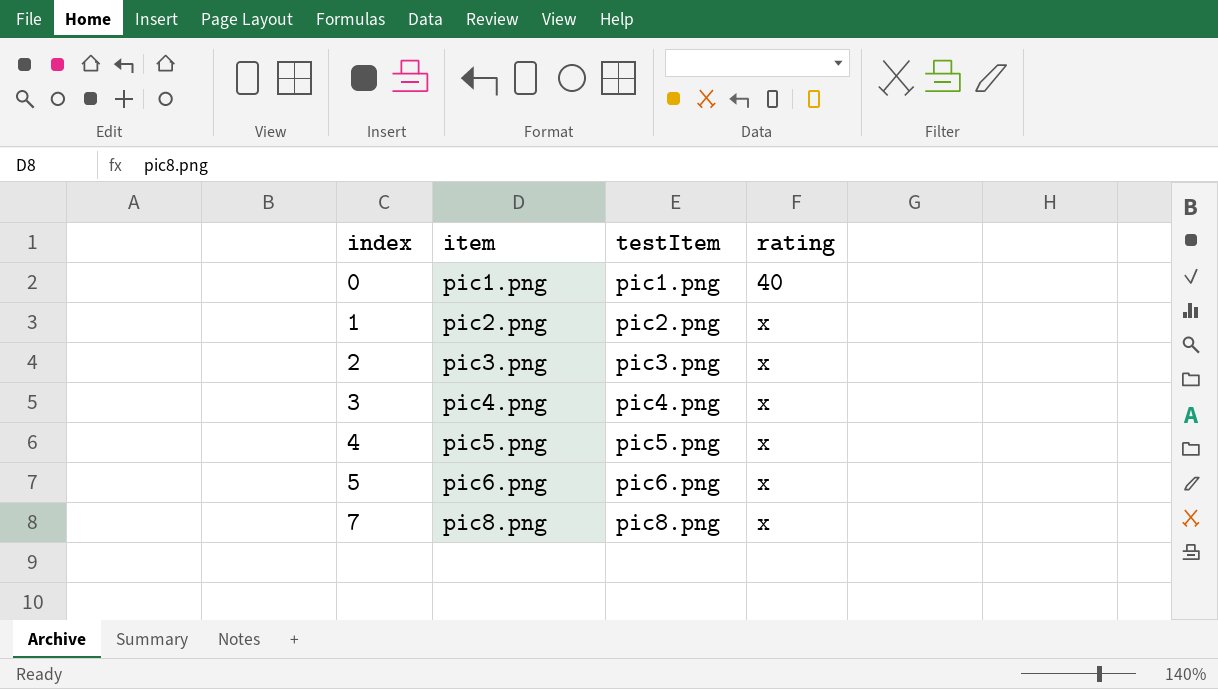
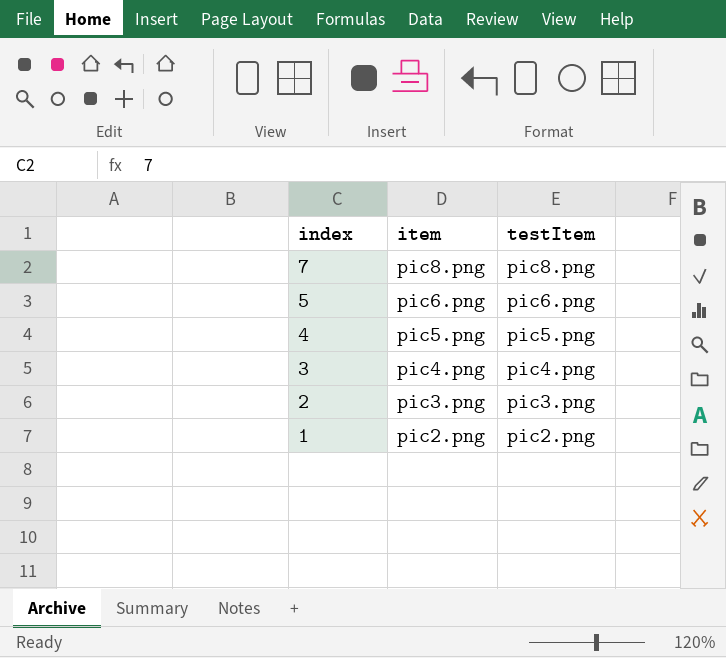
row order: index ascending -> index descending
column rating | position: 4 -> none
row 0: pic1.png | pic1.png | 40 -> none

